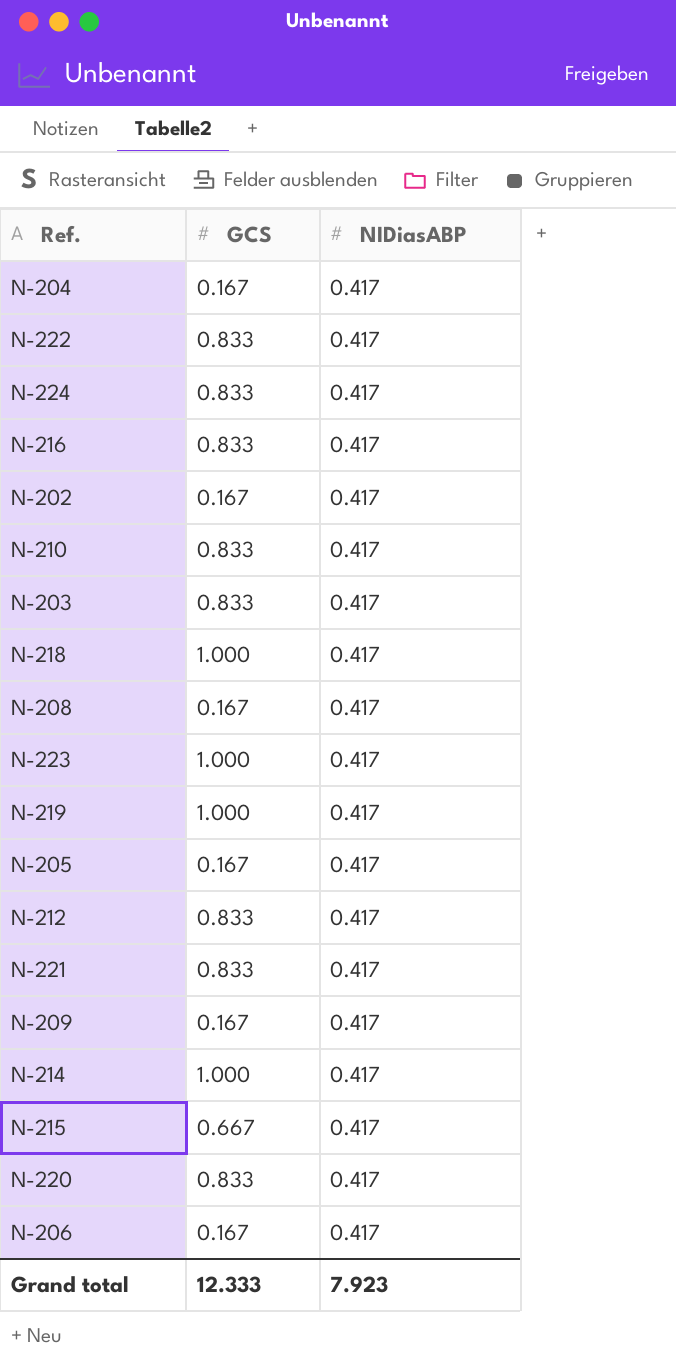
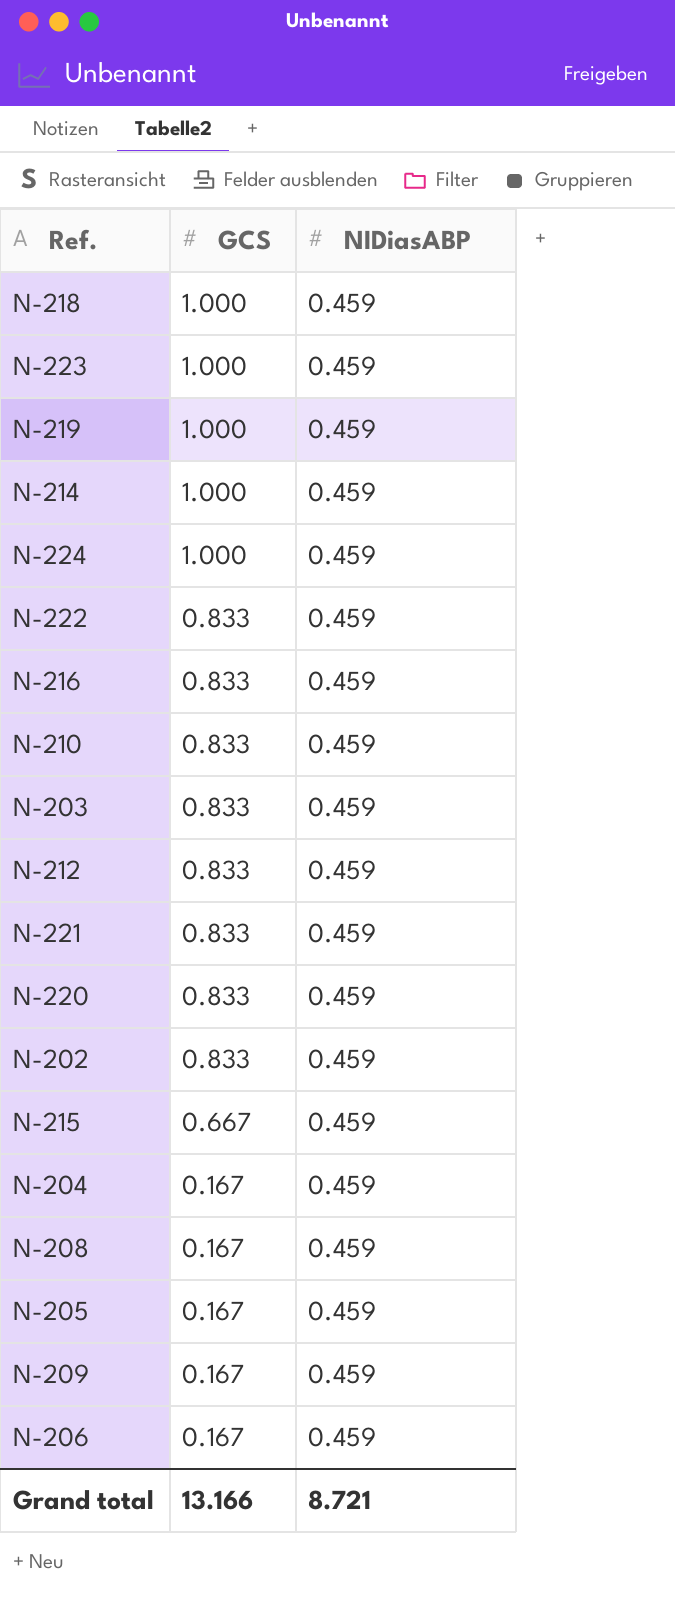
row order: none -> GCS descending
N-218 | NIDiasABP: 0.417 -> 0.459
N-223 | NIDiasABP: 0.417 -> 0.459
N-219 | NIDiasABP: 0.417 -> 0.459
N-214 | NIDiasABP: 0.417 -> 0.459
N-224 | GCS: 0.833 -> 1.000
N-224 | NIDiasABP: 0.417 -> 0.459
N-222 | NIDiasABP: 0.417 -> 0.459
N-216 | NIDiasABP: 0.417 -> 0.459
N-210 | NIDiasABP: 0.417 -> 0.459
N-203 | NIDiasABP: 0.417 -> 0.459
N-212 | NIDiasABP: 0.417 -> 0.459
N-221 | NIDiasABP: 0.417 -> 0.459
N-220 | NIDiasABP: 0.417 -> 0.459
N-202 | GCS: 0.167 -> 0.833
N-202 | NIDiasABP: 0.417 -> 0.459
N-215 | NIDiasABP: 0.417 -> 0.459
N-204 | NIDiasABP: 0.417 -> 0.459
N-208 | NIDiasABP: 0.417 -> 0.459
N-205 | NIDiasABP: 0.417 -> 0.459
N-209 | NIDiasABP: 0.417 -> 0.459
N-206 | NIDiasABP: 0.417 -> 0.459
Grand total | GCS: 12.333 -> 13.166
Grand total | NIDiasABP: 7.923 -> 8.721

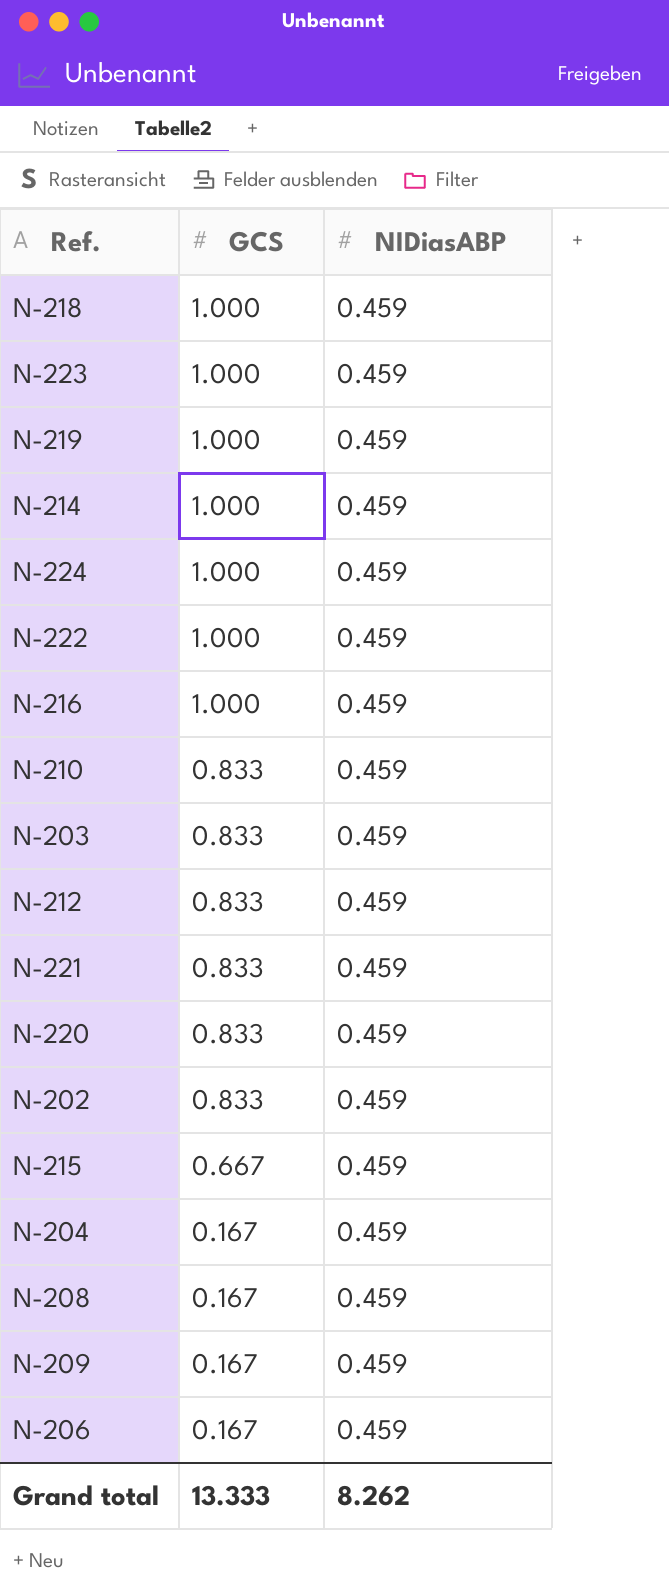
row N-205: 0.167 | 0.459 -> none
N-222 | GCS: 0.833 -> 1.000
N-216 | GCS: 0.833 -> 1.000
Grand total | GCS: 13.166 -> 13.333
Grand total | NIDiasABP: 8.721 -> 8.262

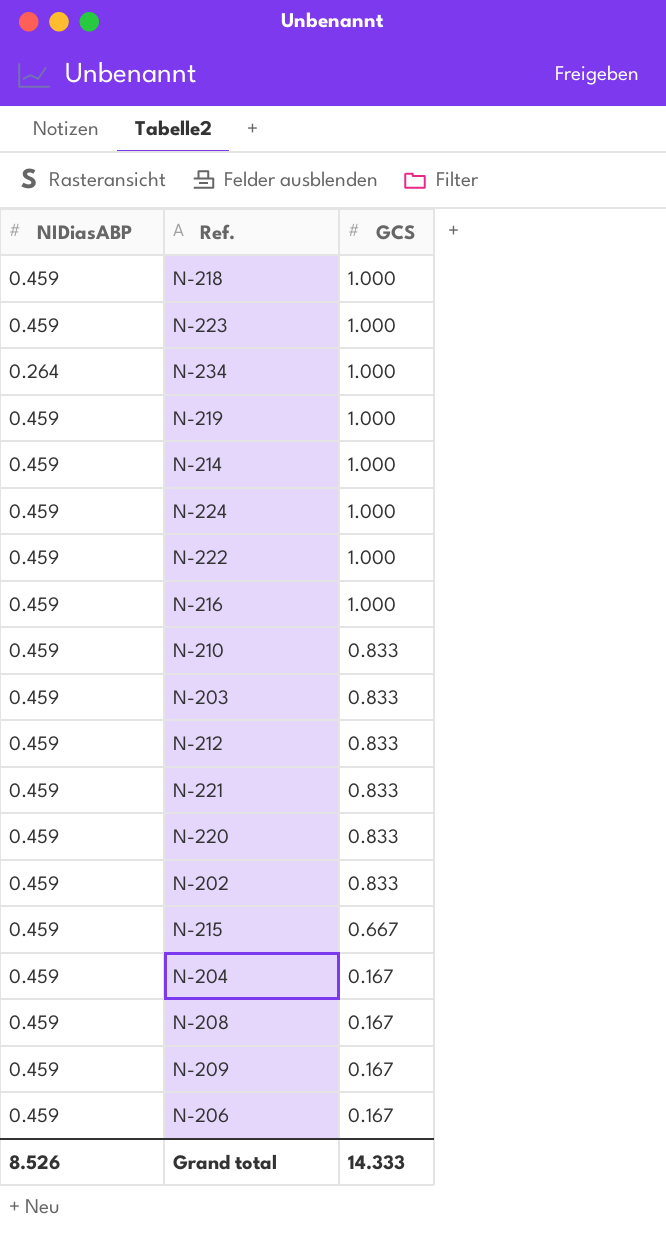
column NIDiasABP | position: 3 -> 1
row N-234: none -> 0.264 | 1.000
Grand total | NIDiasABP: 8.262 -> 8.526
Grand total | GCS: 13.333 -> 14.333

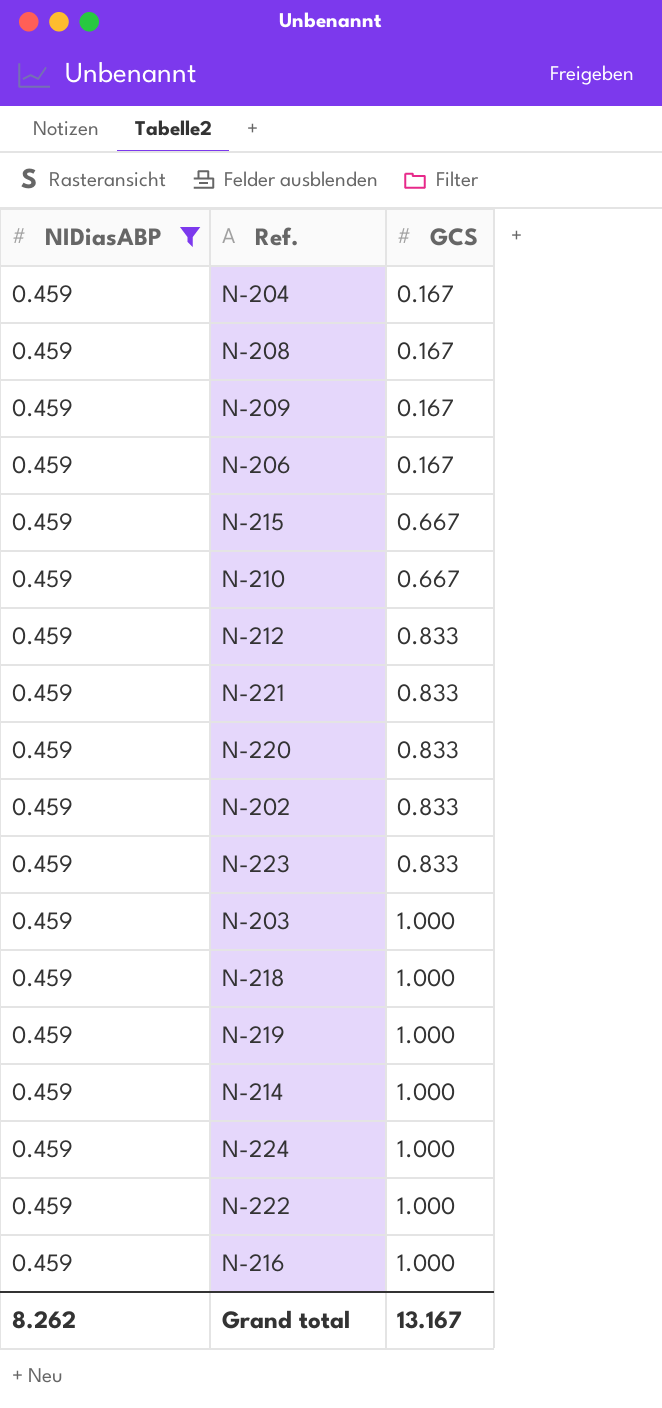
filter: none -> NIDiasABP = 0.459
row order: GCS descending -> GCS ascending
N-210 | GCS: 0.833 -> 0.667
N-223 | GCS: 1.000 -> 0.833
N-203 | GCS: 0.833 -> 1.000
Grand total | NIDiasABP: 8.526 -> 8.262
Grand total | GCS: 14.333 -> 13.167

